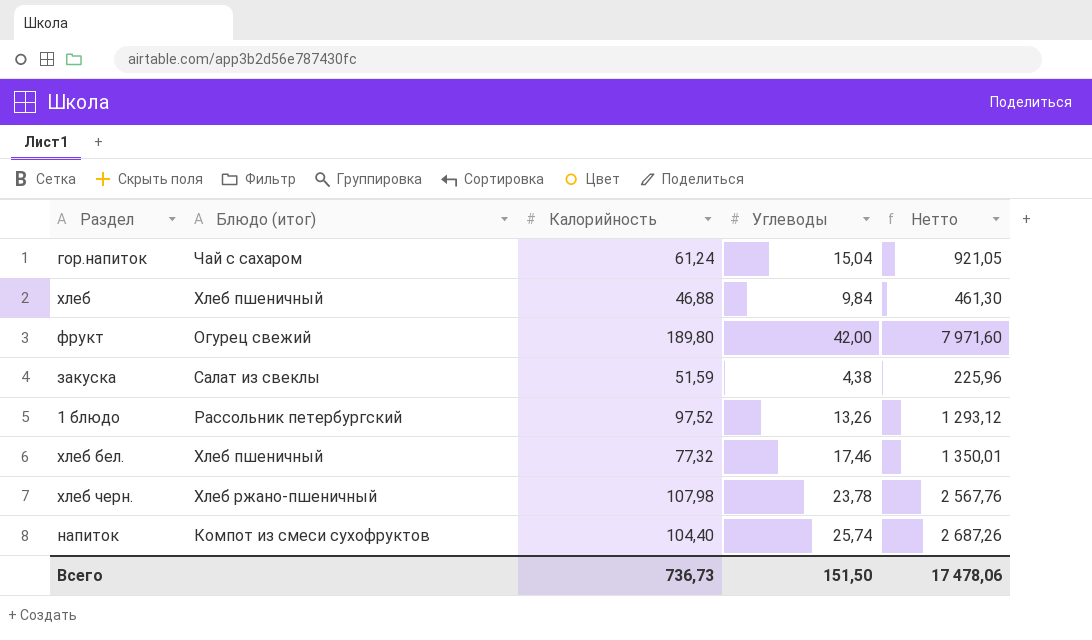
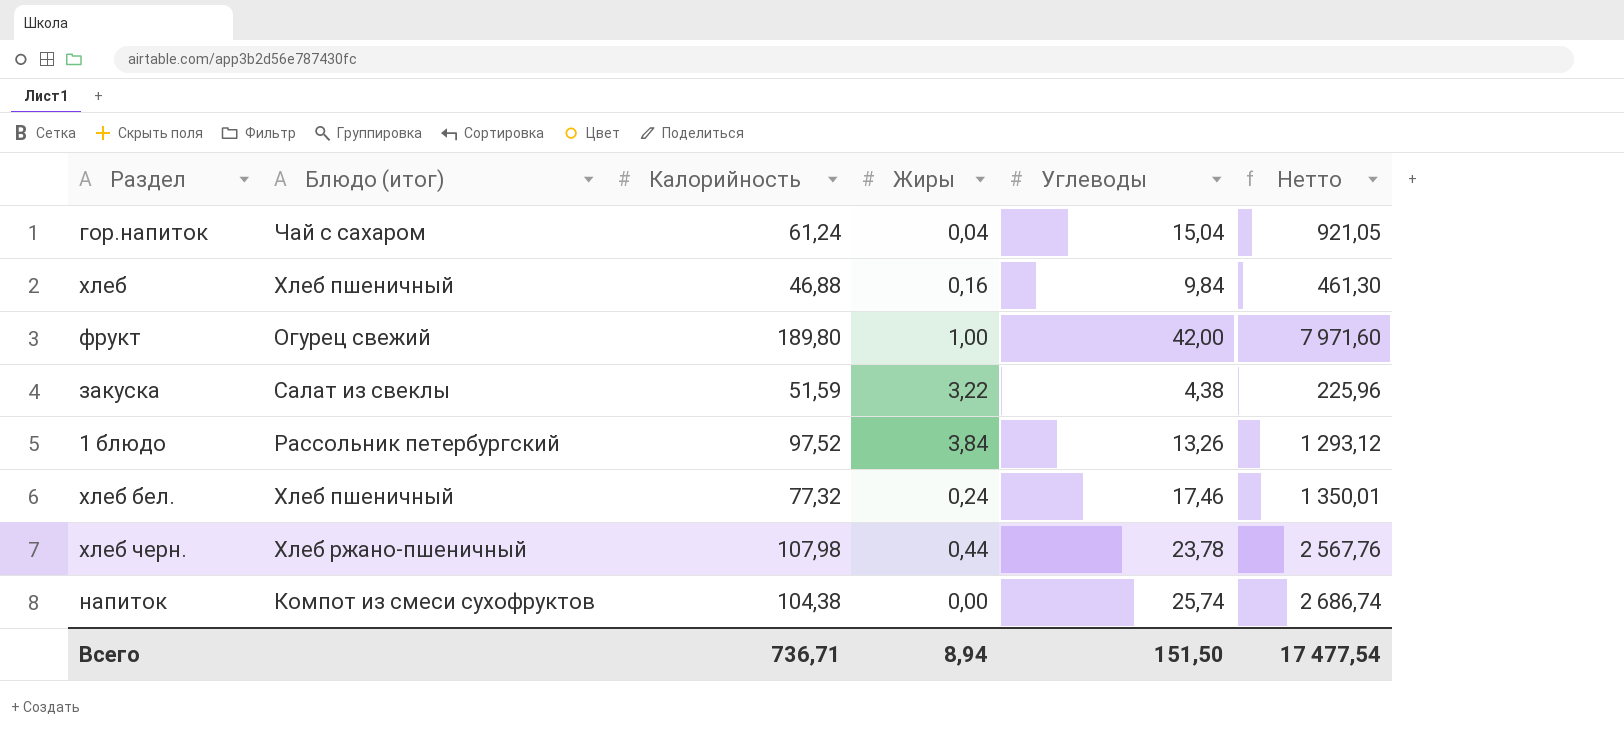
column Жиры | position: none -> 4
напиток | Калорийность: 104,40 -> 104,38
напиток | Нетто: 2 687,26 -> 2 686,74
Всего | Калорийность: 736,73 -> 736,71
Всего | Нетто: 17 478,06 -> 17 477,54

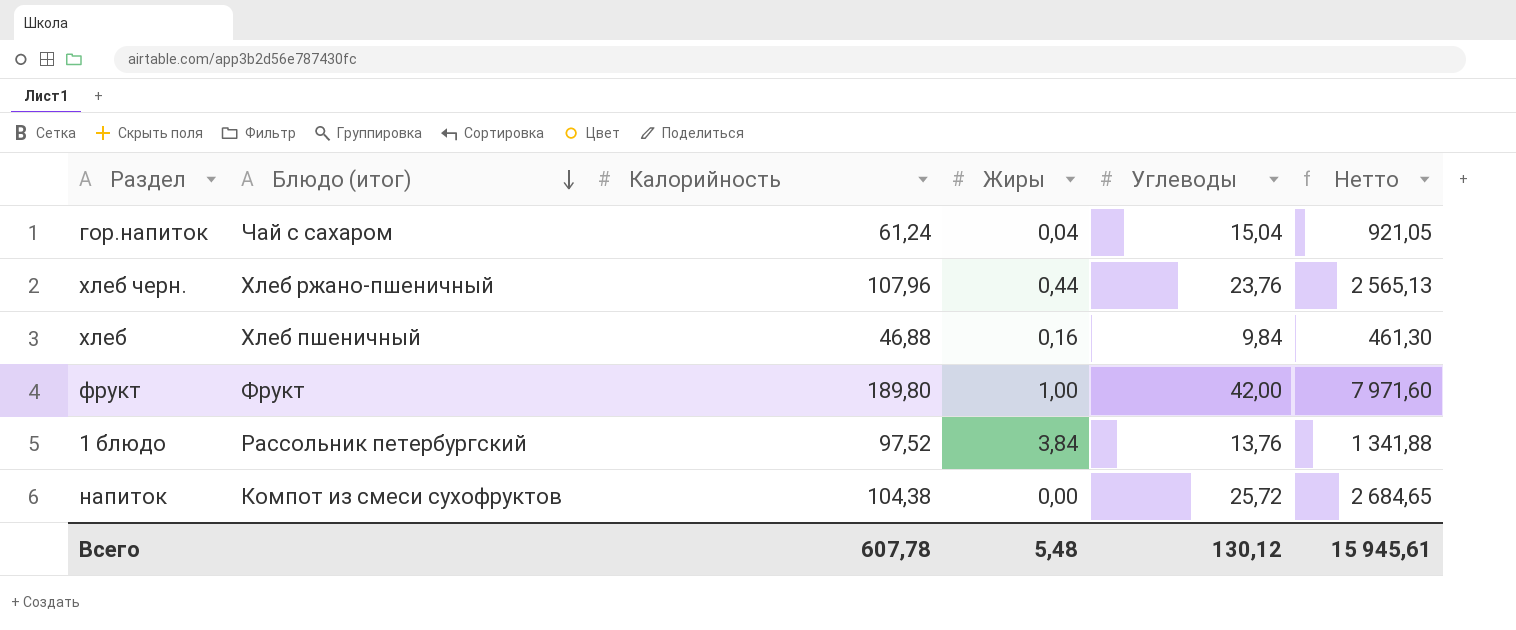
row order: none -> Блюдо (итог) descending
row закуска: Салат из свеклы | 51,59 | 3,22 | 4,38 | 225,96 -> none
row хлеб бел.: Хлеб пшеничный | 77,32 | 0,24 | 17,46 | 1 350,01 -> none
хлеб черн. | Калорийность: 107,98 -> 107,96
хлеб черн. | Углеводы: 23,78 -> 23,76
хлеб черн. | Нетто: 2 567,76 -> 2 565,13
фрукт | Блюдо (итог): Огурец свежий -> Фрукт
1 блюдо | Углеводы: 13,26 -> 13,76
1 блюдо | Нетто: 1 293,12 -> 1 341,88
напиток | Углеводы: 25,74 -> 25,72
напиток | Нетто: 2 686,74 -> 2 684,65
Всего | Калорийность: 736,71 -> 607,78
Всего | Жиры: 8,94 -> 5,48
Всего | Углеводы: 151,50 -> 130,12
Всего | Нетто: 17 477,54 -> 15 945,61

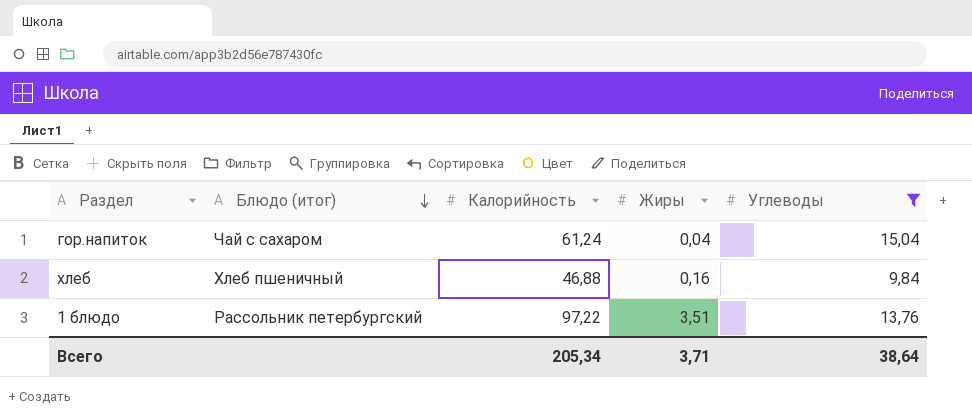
filter: none -> Углеводы <= 15,04
column Нетто | formula: [Калорийность] * [Углеводы] -> none
1 блюдо | Калорийность: 97,52 -> 97,22
1 блюдо | Жиры: 3,84 -> 3,51
Всего | Калорийность: 607,78 -> 205,34
Всего | Жиры: 5,48 -> 3,71
Всего | Углеводы: 130,12 -> 38,64

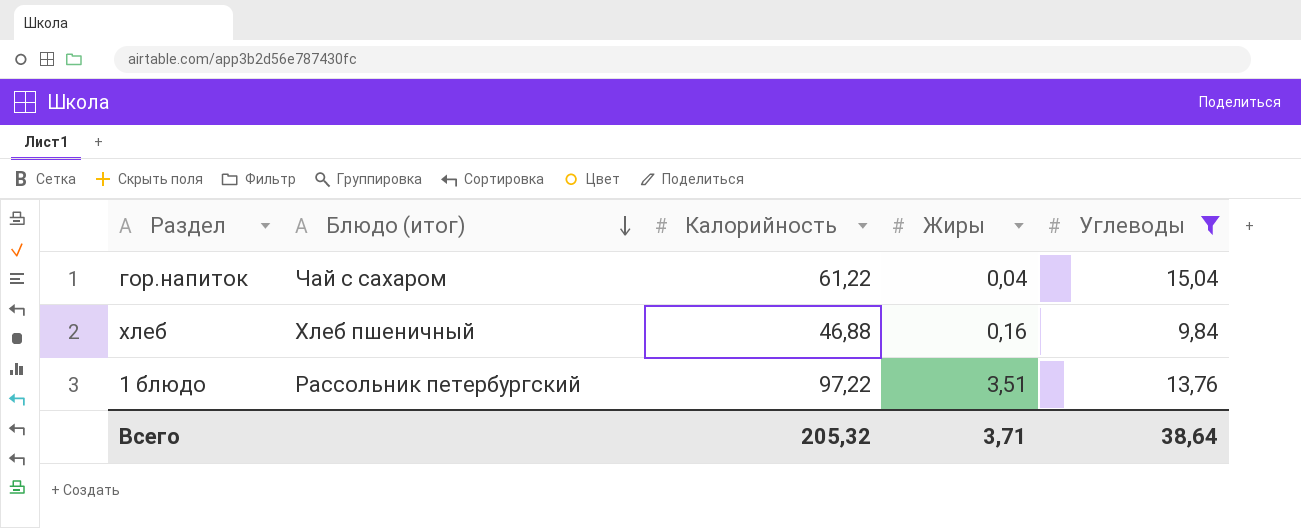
гор.напиток | Калорийность: 61,24 -> 61,22
Всего | Калорийность: 205,34 -> 205,32

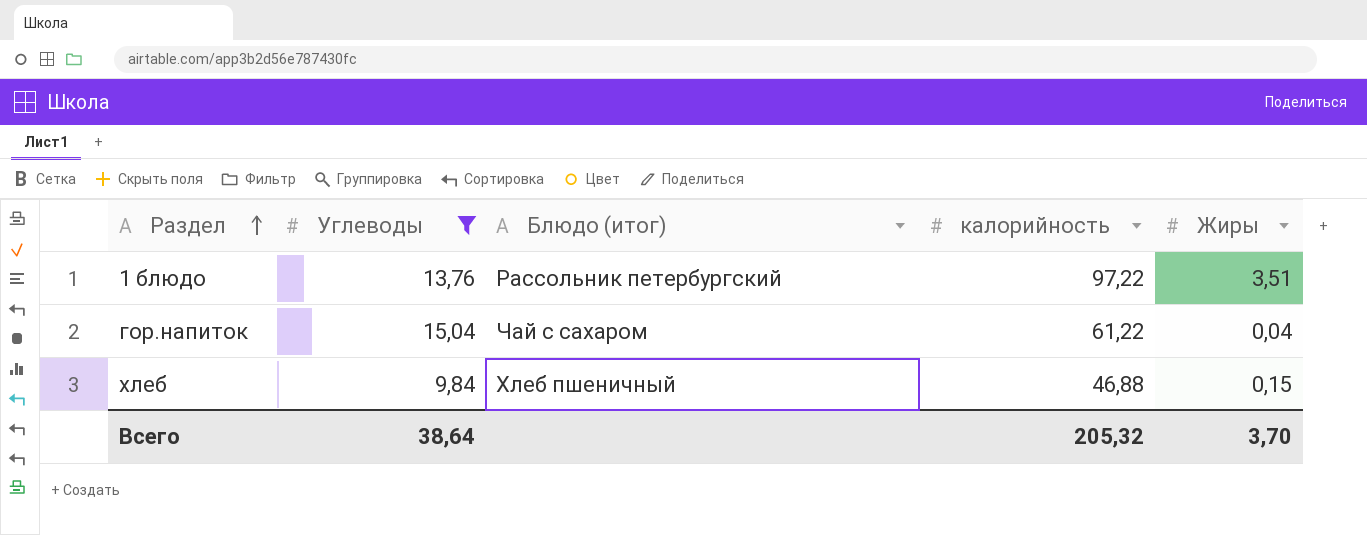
row order: Блюдо (итог) descending -> Раздел ascending
column Углеводы | position: 5 -> 2
column name: Калорийность -> калорийность
хлеб | Жиры: 0,16 -> 0,15
Всего | Жиры: 3,71 -> 3,70

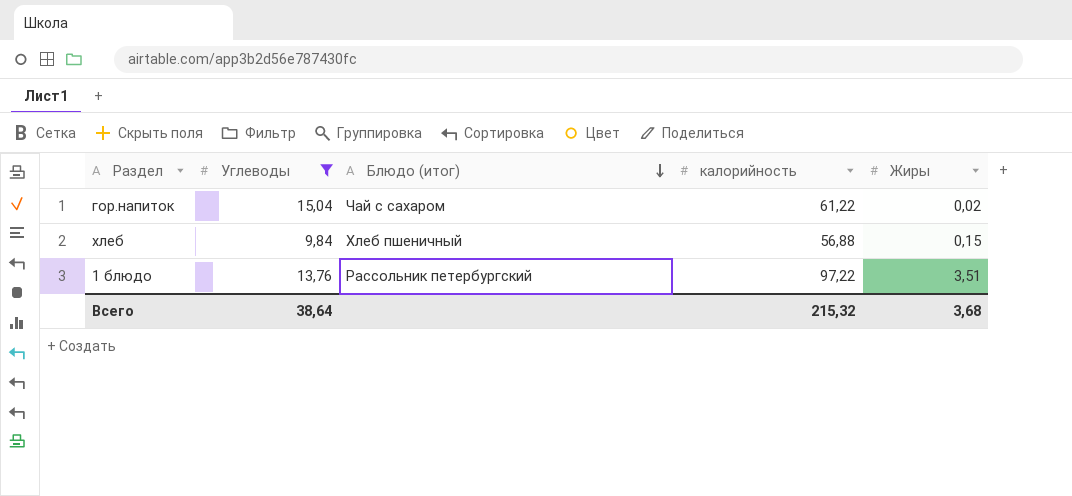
row order: Раздел ascending -> Блюдо (итог) descending
гор.напиток | Жиры: 0,04 -> 0,02
хлеб | калорийность: 46,88 -> 56,88
Всего | калорийность: 205,32 -> 215,32
Всего | Жиры: 3,70 -> 3,68

